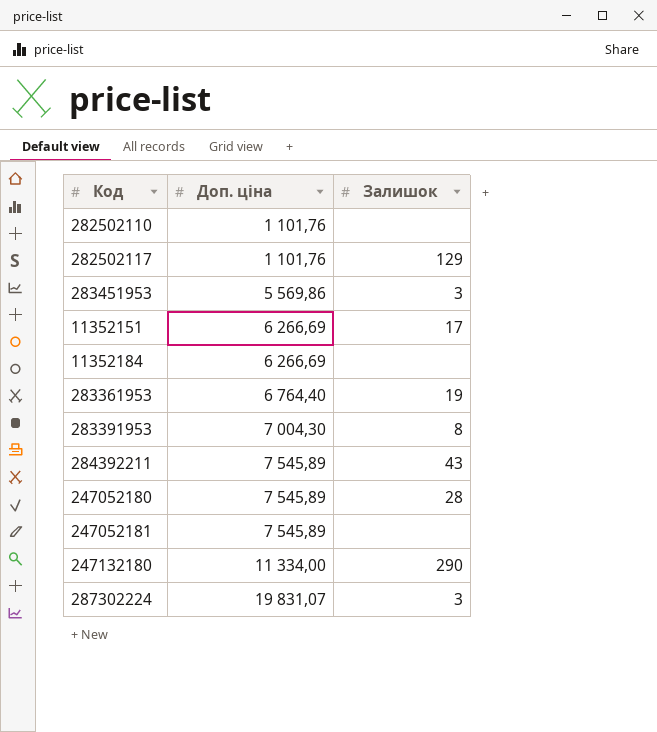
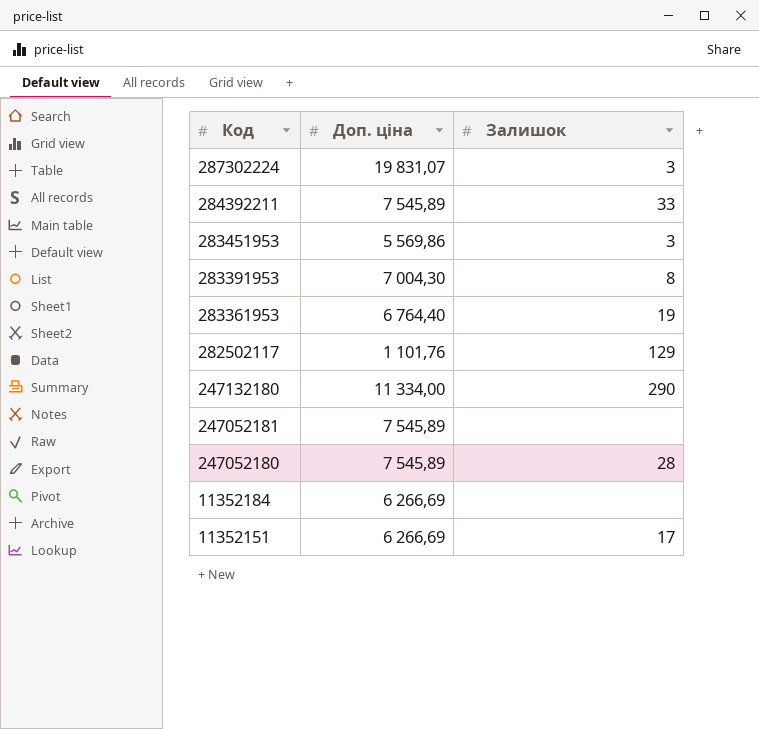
row order: Доп. ціна ascending -> Код descending
row 282502110: 1 101,76 | none -> none
284392211 | Залишок: 43 -> 33

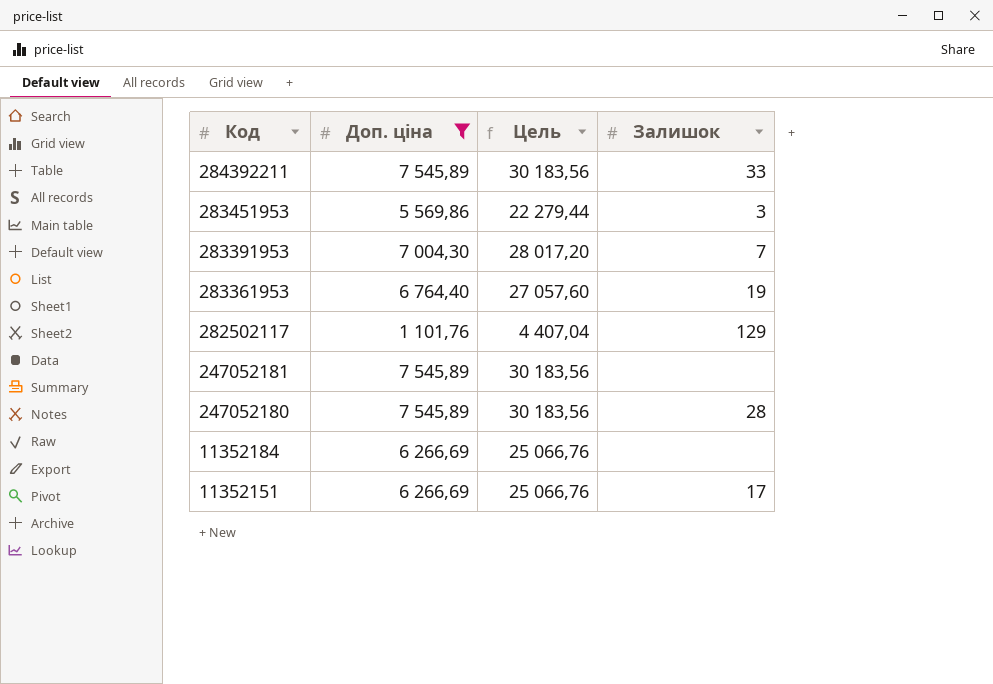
filter: none -> Доп. ціна <= 7 545,89
column Цель | formula: none -> [Доп. ціна] * 4
283391953 | Залишок: 8 -> 7

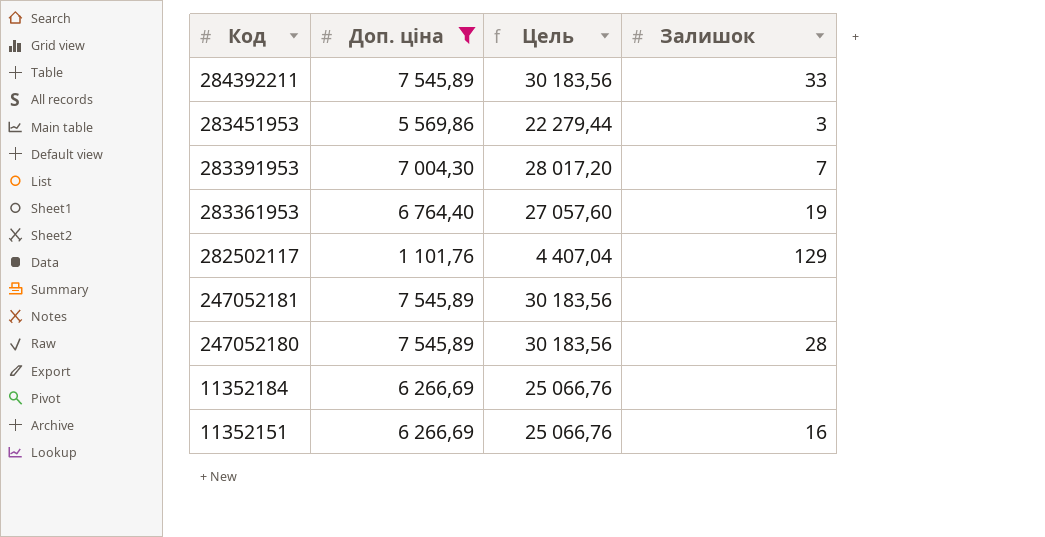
11352151 | Залишок: 17 -> 16

